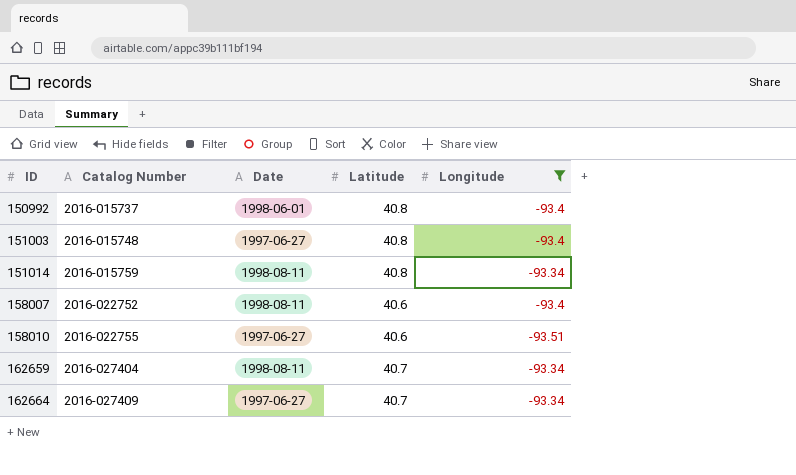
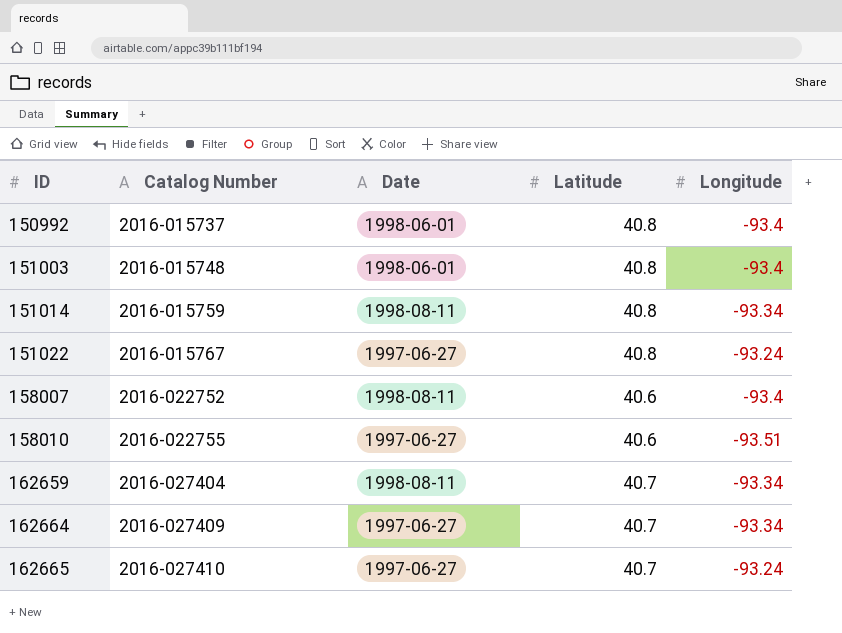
filter: Longitude != -93.24 -> none
151003 | Date: 1997-06-27 -> 1998-06-01

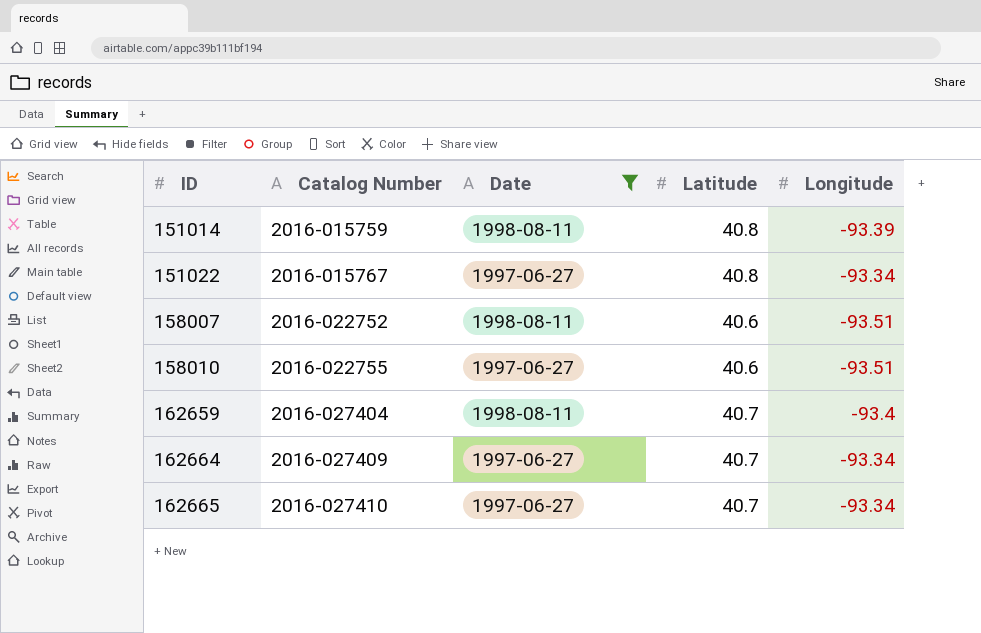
filter: none -> Date != 1998-06-01
151014 | Longitude: -93.34 -> -93.39
151022 | Longitude: -93.24 -> -93.34
158007 | Longitude: -93.4 -> -93.51
162659 | Longitude: -93.34 -> -93.4
162665 | Longitude: -93.24 -> -93.34

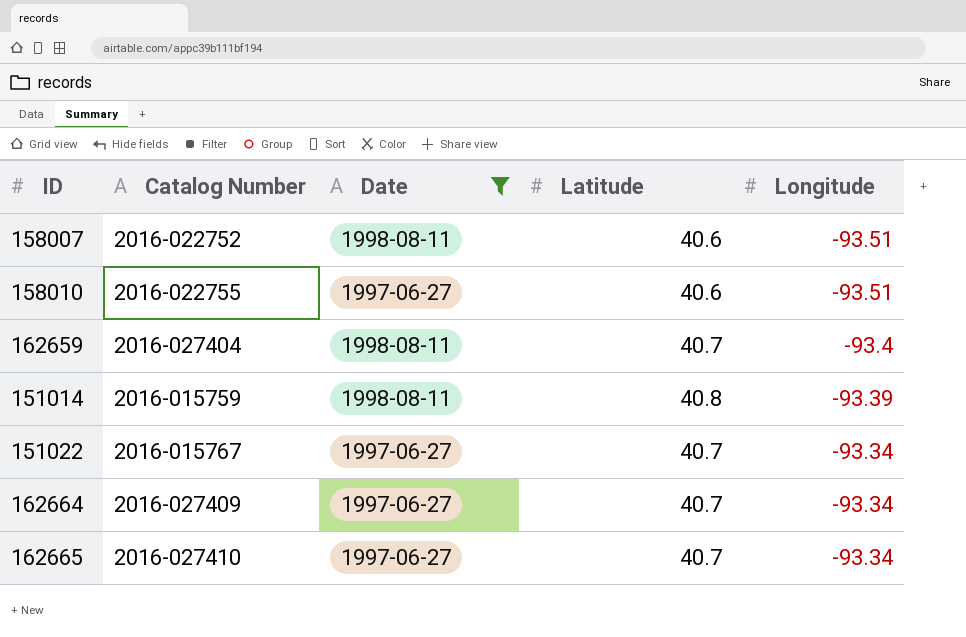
row order: ID ascending -> Longitude ascending
151022 | Latitude: 40.8 -> 40.7

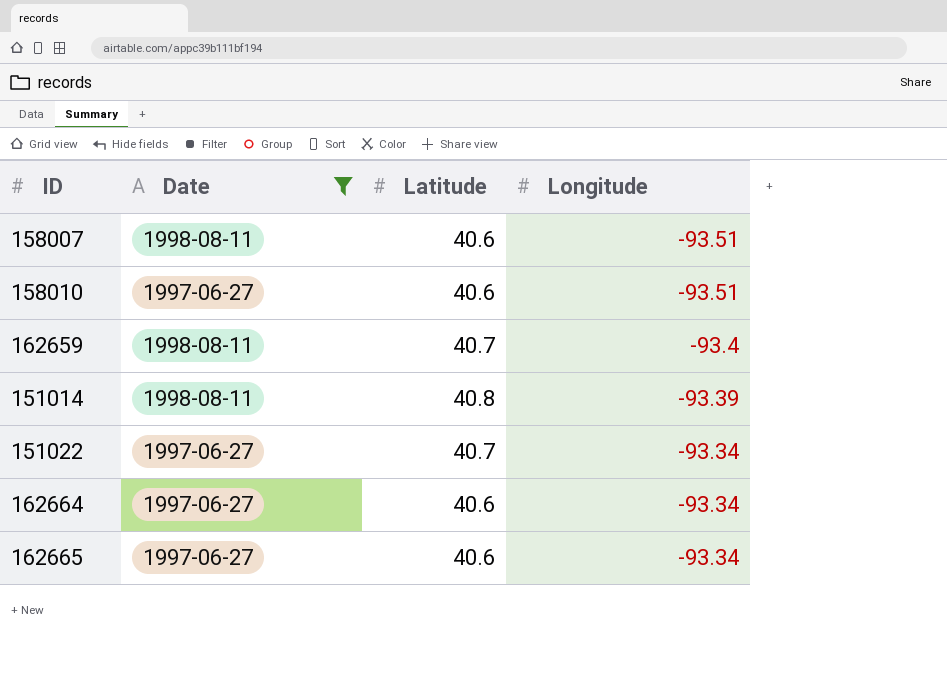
column Catalog Number | position: 2 -> none
162664 | Latitude: 40.7 -> 40.6
162665 | Latitude: 40.7 -> 40.6

